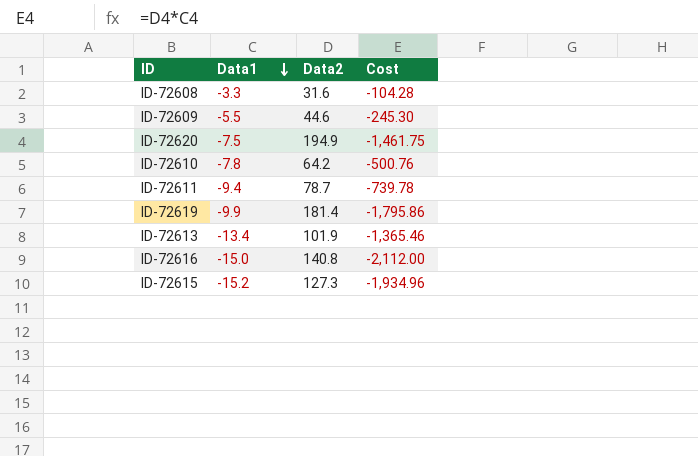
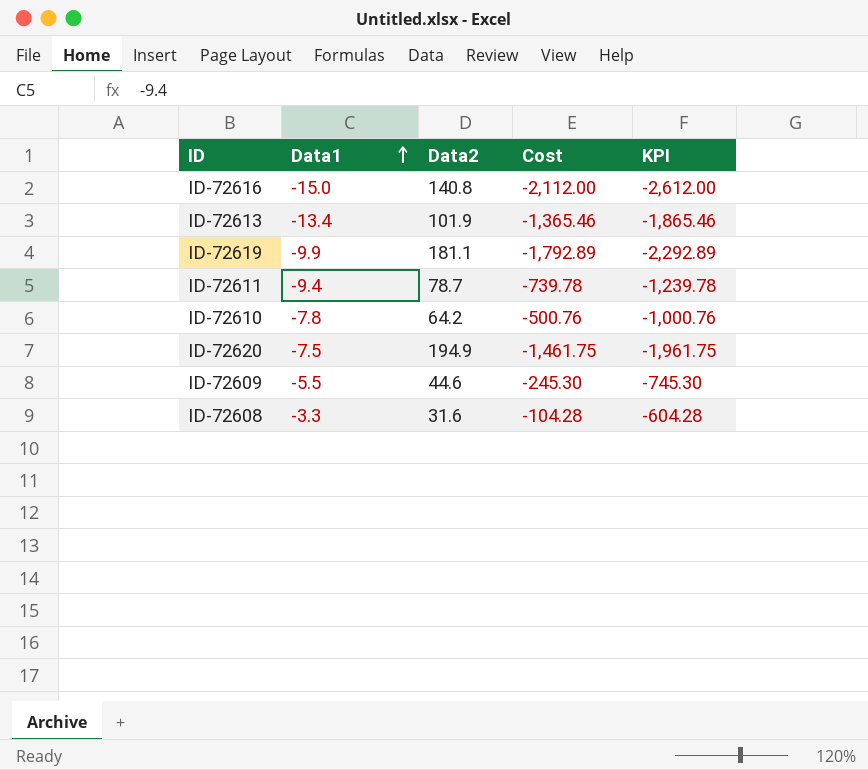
row order: Data1 descending -> Data1 ascending
column KPI | formula: none -> [Cost] - 500
row ID-72615: -15.2 | 127.3 | -1,934.96 -> none
ID-72619 | Data2: 181.4 -> 181.1
ID-72619 | Cost: -1,795.86 -> -1,792.89

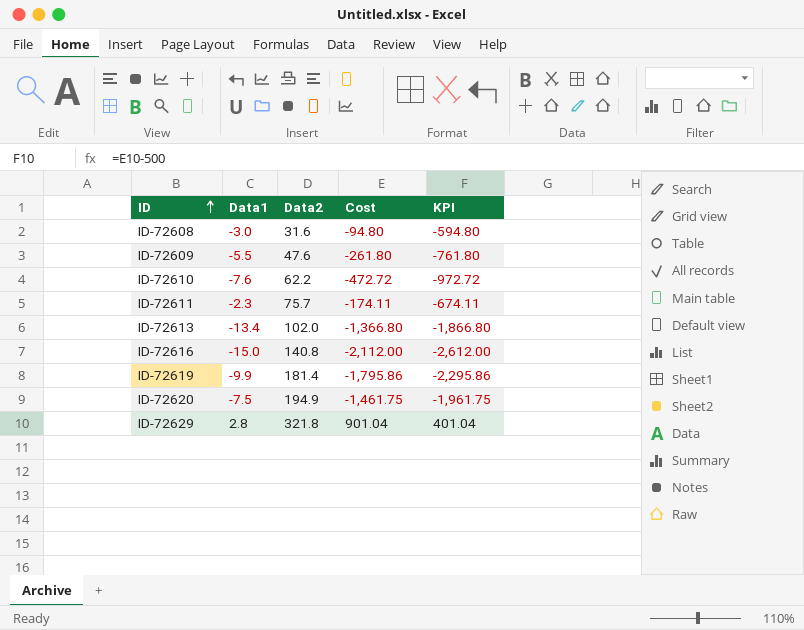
row order: Data1 ascending -> ID ascending
ID-72608 | Data1: -3.3 -> -3.0
ID-72608 | Cost: -104.28 -> -94.80
ID-72608 | KPI: -604.28 -> -594.80
ID-72609 | Data2: 44.6 -> 47.6
ID-72609 | Cost: -245.30 -> -261.80
ID-72609 | KPI: -745.30 -> -761.80
ID-72610 | Data1: -7.8 -> -7.6
ID-72610 | Data2: 64.2 -> 62.2
ID-72610 | Cost: -500.76 -> -472.72
ID-72610 | KPI: -1,000.76 -> -972.72
ID-72611 | Data1: -9.4 -> -2.3
ID-72611 | Data2: 78.7 -> 75.7
ID-72611 | Cost: -739.78 -> -174.11
ID-72611 | KPI: -1,239.78 -> -674.11
ID-72613 | Data2: 101.9 -> 102.0
ID-72613 | Cost: -1,365.46 -> -1,366.80
ID-72613 | KPI: -1,865.46 -> -1,866.80
ID-72619 | Data2: 181.1 -> 181.4
ID-72619 | Cost: -1,792.89 -> -1,795.86
ID-72619 | KPI: -2,292.89 -> -2,295.86
row ID-72629: none -> 2.8 | 321.8 | 901.04 | 401.04

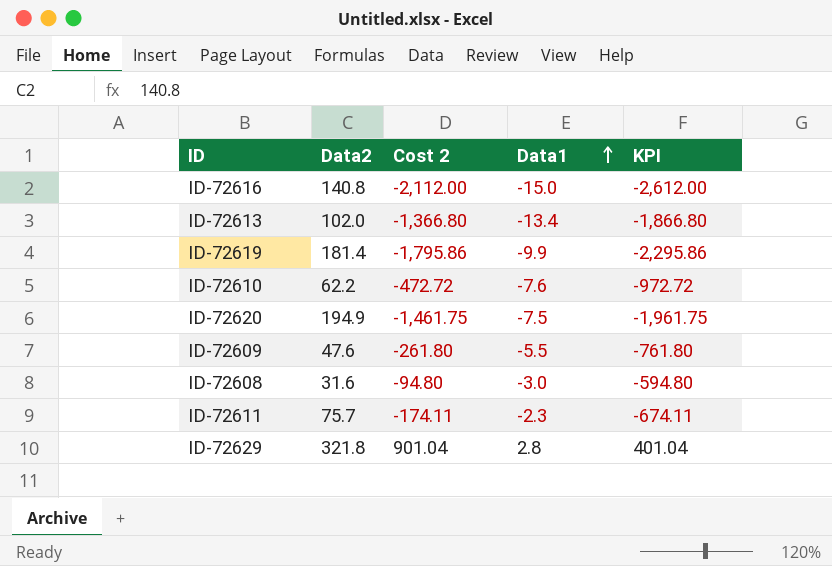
row order: ID ascending -> Data1 ascending
column name: Cost -> Cost 2
column Data1 | position: 2 -> 4

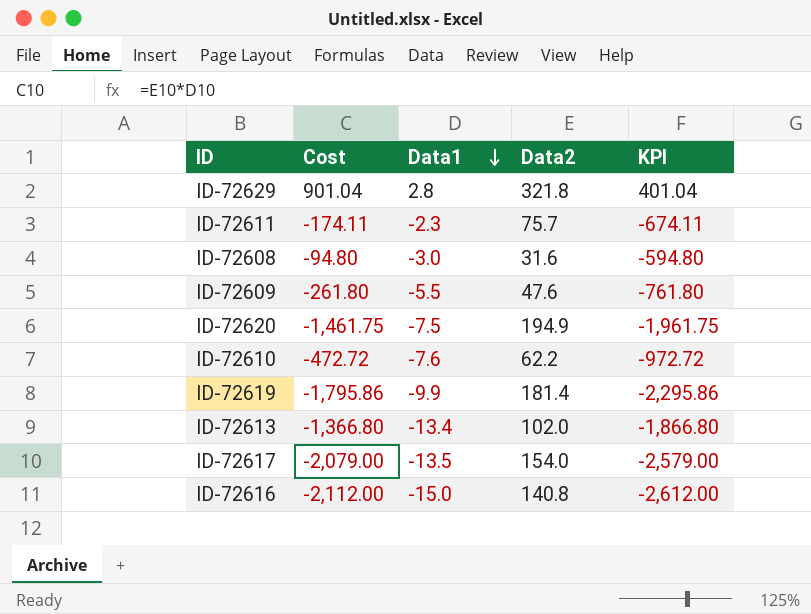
row order: Data1 ascending -> Data1 descending
column name: Cost 2 -> Cost
column Data2 | position: 2 -> 4
row ID-72617: none -> -2,079.00 | -13.5 | 154.0 | -2,579.00

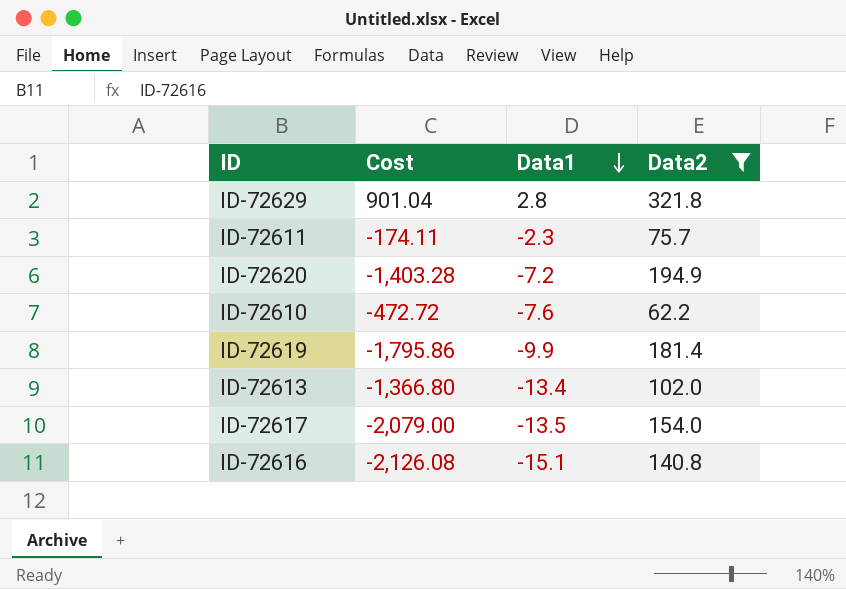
filter: none -> Data2 >= 62.2
column KPI | formula: [Cost] - 500 -> none
ID-72620 | Cost: -1,461.75 -> -1,403.28
ID-72620 | Data1: -7.5 -> -7.2
ID-72616 | Cost: -2,112.00 -> -2,126.08
ID-72616 | Data1: -15.0 -> -15.1

